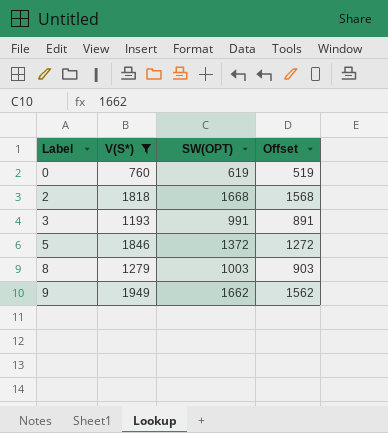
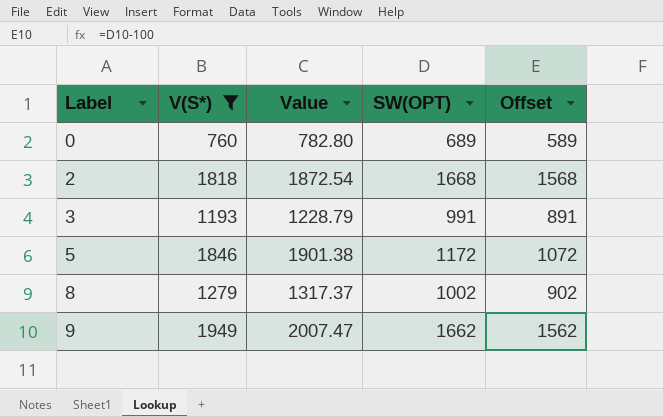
column Value | formula: none -> [V(S*)] * 1.03
0 | SW(OPT): 619 -> 689
0 | Offset: 519 -> 589
5 | SW(OPT): 1372 -> 1172
5 | Offset: 1272 -> 1072
8 | SW(OPT): 1003 -> 1002
8 | Offset: 903 -> 902

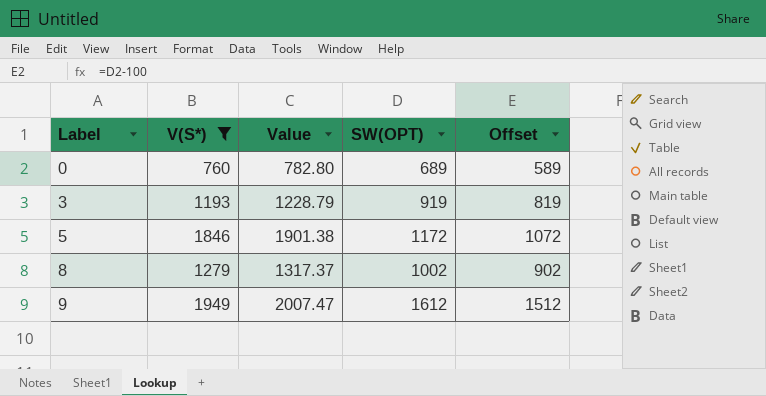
row 2: 1818 | 1872.54 | 1668 | 1568 -> none
3 | SW(OPT): 991 -> 919
3 | Offset: 891 -> 819
9 | SW(OPT): 1662 -> 1612
9 | Offset: 1562 -> 1512

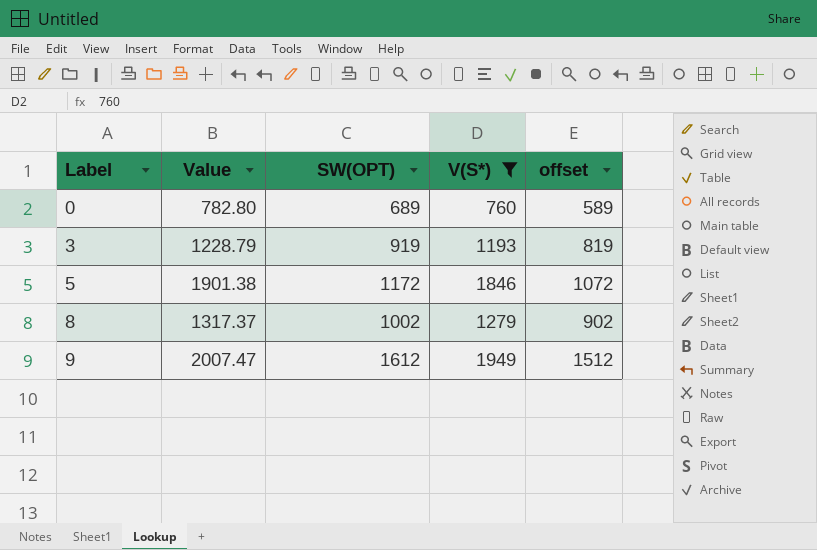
column V(S*) | position: 2 -> 4
column name: Offset -> offset

